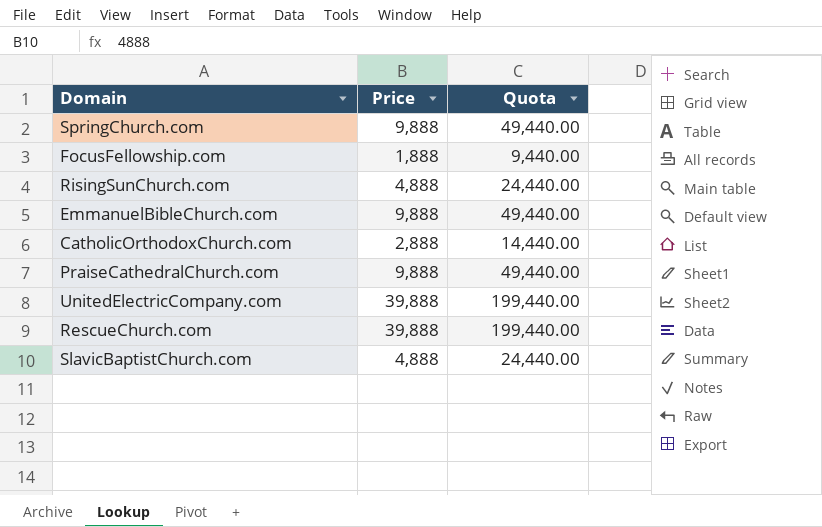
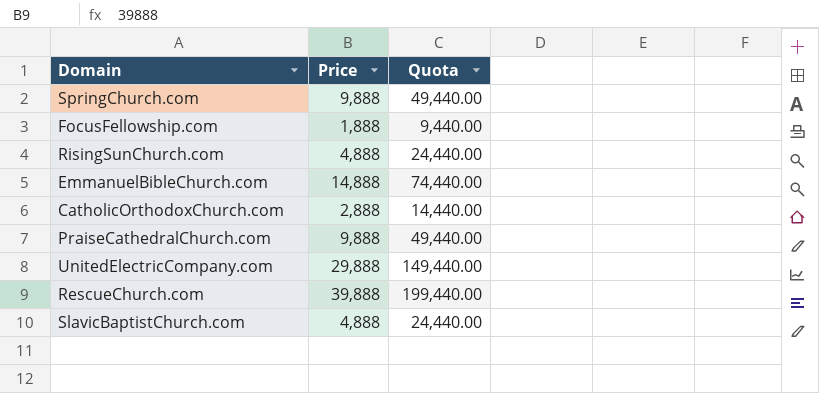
EmmanuelBibleChurch.com | Price: 9,888 -> 14,888
EmmanuelBibleChurch.com | Quota: 49,440.00 -> 74,440.00
UnitedElectricCompany.com | Price: 39,888 -> 29,888
UnitedElectricCompany.com | Quota: 199,440.00 -> 149,440.00

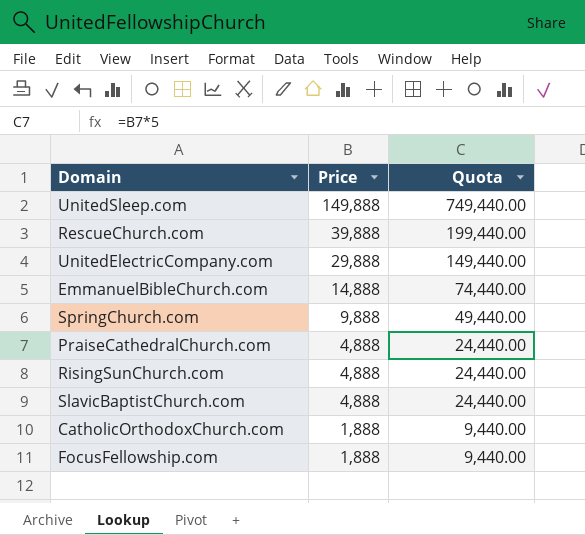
row order: none -> Price descending
row UnitedSleep.com: none -> 149,888 | 749,440.00
PraiseCathedralChurch.com | Price: 9,888 -> 4,888
PraiseCathedralChurch.com | Quota: 49,440.00 -> 24,440.00
CatholicOrthodoxChurch.com | Price: 2,888 -> 1,888
CatholicOrthodoxChurch.com | Quota: 14,440.00 -> 9,440.00

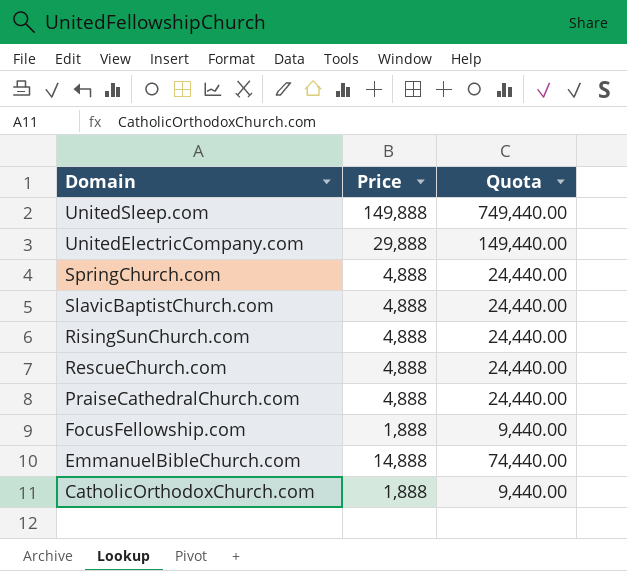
row order: Price descending -> Domain descending
SpringChurch.com | Price: 9,888 -> 4,888
SpringChurch.com | Quota: 49,440.00 -> 24,440.00
RescueChurch.com | Price: 39,888 -> 4,888
RescueChurch.com | Quota: 199,440.00 -> 24,440.00

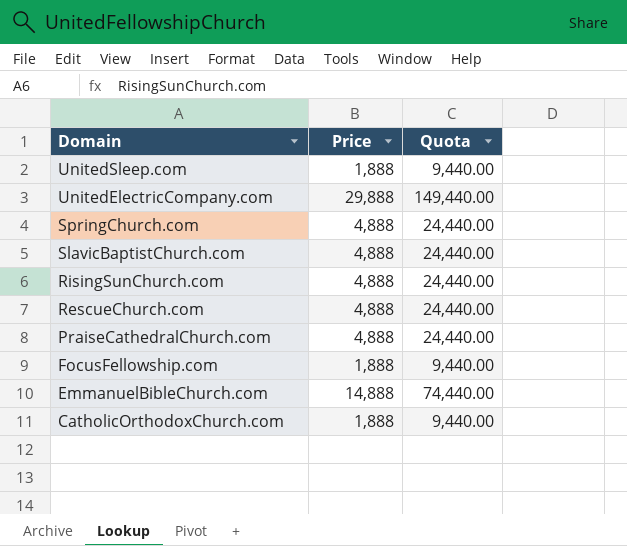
UnitedSleep.com | Price: 149,888 -> 1,888
UnitedSleep.com | Quota: 749,440.00 -> 9,440.00

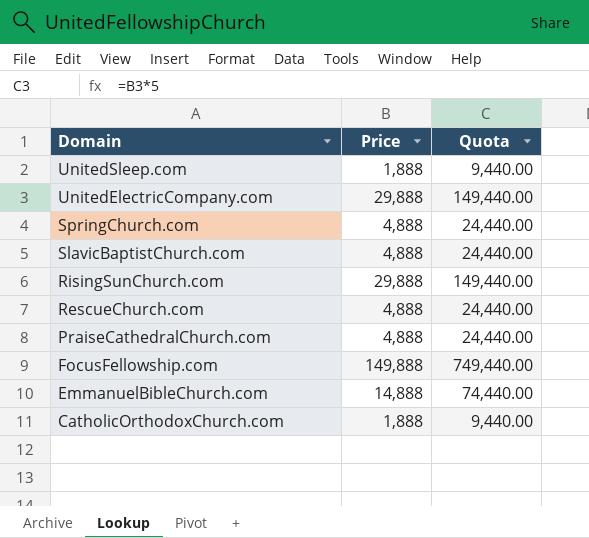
RisingSunChurch.com | Price: 4,888 -> 29,888
RisingSunChurch.com | Quota: 24,440.00 -> 149,440.00
FocusFellowship.com | Price: 1,888 -> 149,888
FocusFellowship.com | Quota: 9,440.00 -> 749,440.00

